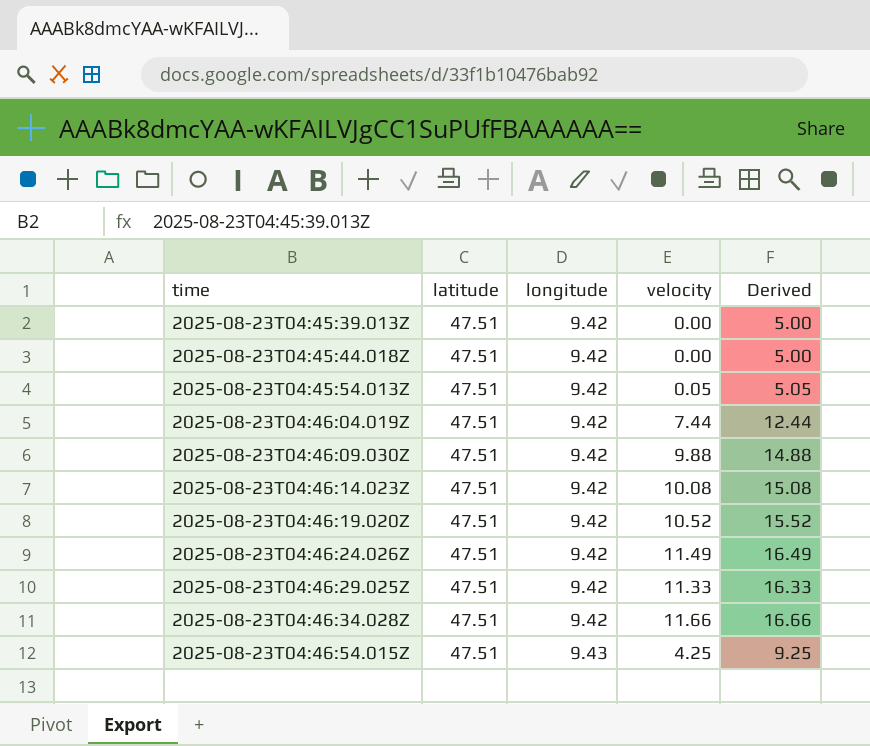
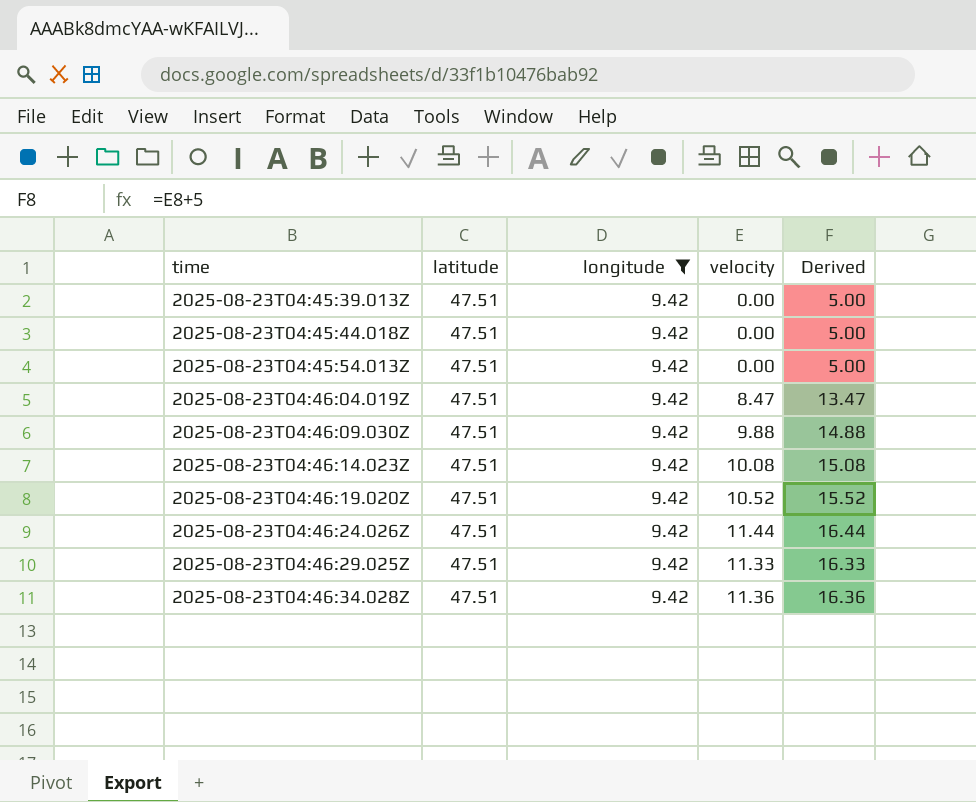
filter: none -> longitude = 9.42
2025-08-23T04:45:54.013Z | velocity: 0.05 -> 0.00
2025-08-23T04:45:54.013Z | Derived: 5.05 -> 5.00
2025-08-23T04:46:04.019Z | velocity: 7.44 -> 8.47
2025-08-23T04:46:04.019Z | Derived: 12.44 -> 13.47
2025-08-23T04:46:24.026Z | velocity: 11.49 -> 11.44
2025-08-23T04:46:24.026Z | Derived: 16.49 -> 16.44
2025-08-23T04:46:34.028Z | velocity: 11.66 -> 11.36
2025-08-23T04:46:34.028Z | Derived: 16.66 -> 16.36

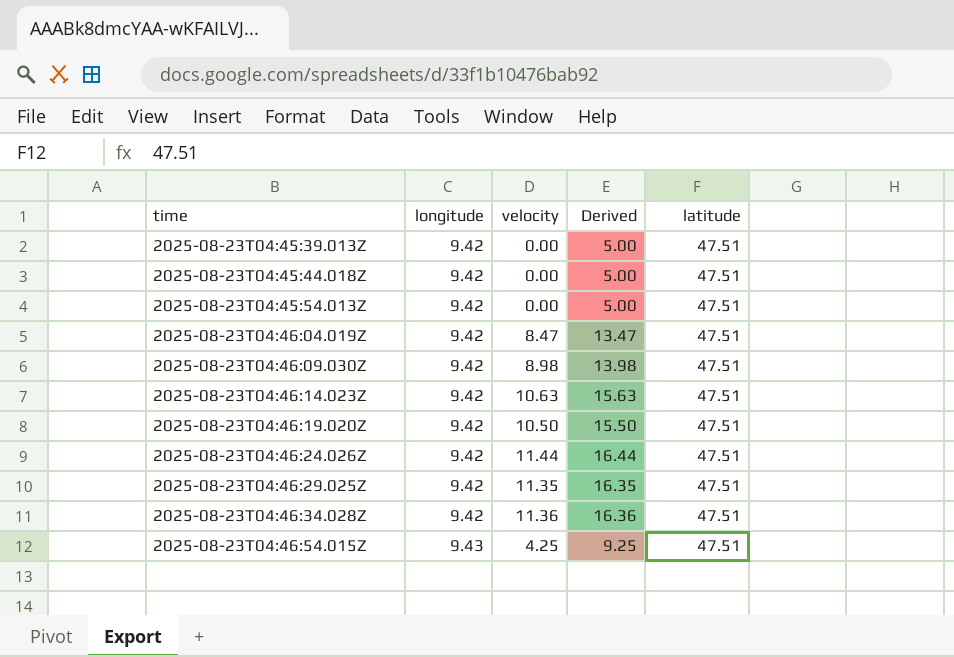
filter: longitude = 9.42 -> none
column latitude | position: 2 -> 5
2025-08-23T04:46:09.030Z | velocity: 9.88 -> 8.98
2025-08-23T04:46:09.030Z | Derived: 14.88 -> 13.98
2025-08-23T04:46:14.023Z | velocity: 10.08 -> 10.63
2025-08-23T04:46:14.023Z | Derived: 15.08 -> 15.63
2025-08-23T04:46:19.020Z | velocity: 10.52 -> 10.50
2025-08-23T04:46:19.020Z | Derived: 15.52 -> 15.50
2025-08-23T04:46:29.025Z | velocity: 11.33 -> 11.35
2025-08-23T04:46:29.025Z | Derived: 16.33 -> 16.35

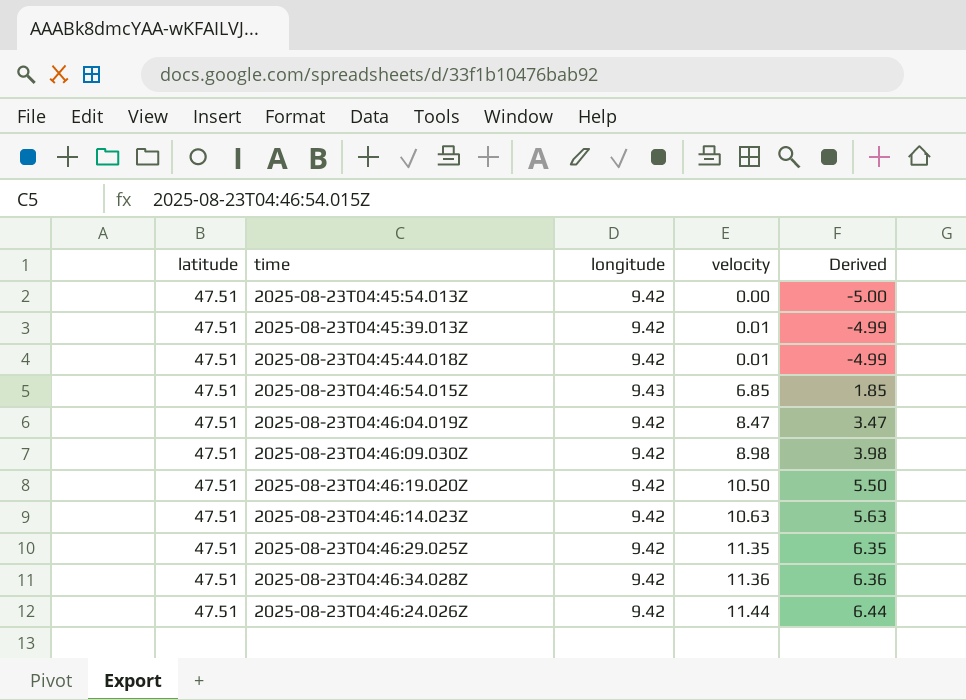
row order: time ascending -> velocity ascending
column latitude | position: 5 -> 1
column Derived | formula: [velocity] + 5 -> [velocity] - 5
2025-08-23T04:45:39.013Z | velocity: 0.00 -> 0.01
2025-08-23T04:45:44.018Z | velocity: 0.00 -> 0.01
2025-08-23T04:46:54.015Z | velocity: 4.25 -> 6.85

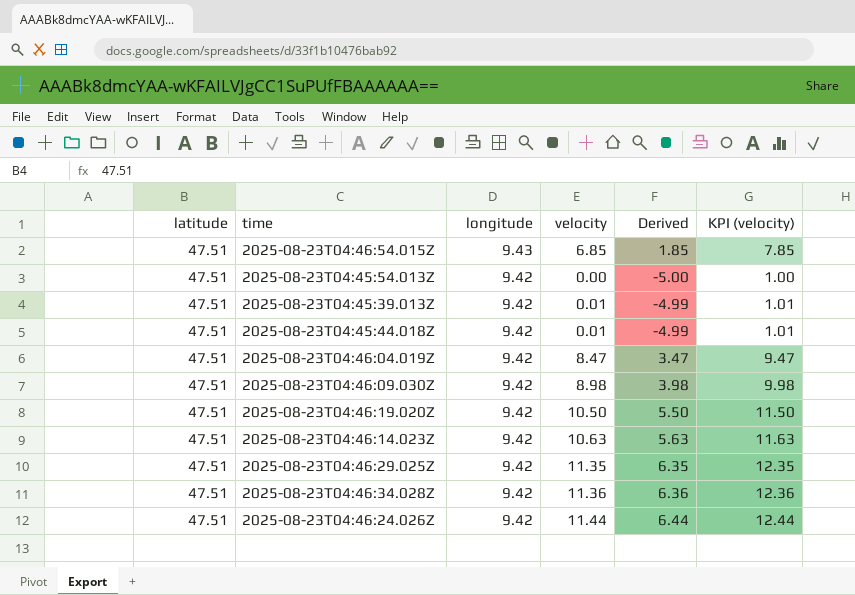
row order: velocity ascending -> longitude descending
column KPI (velocity) | formula: none -> [velocity] + 1

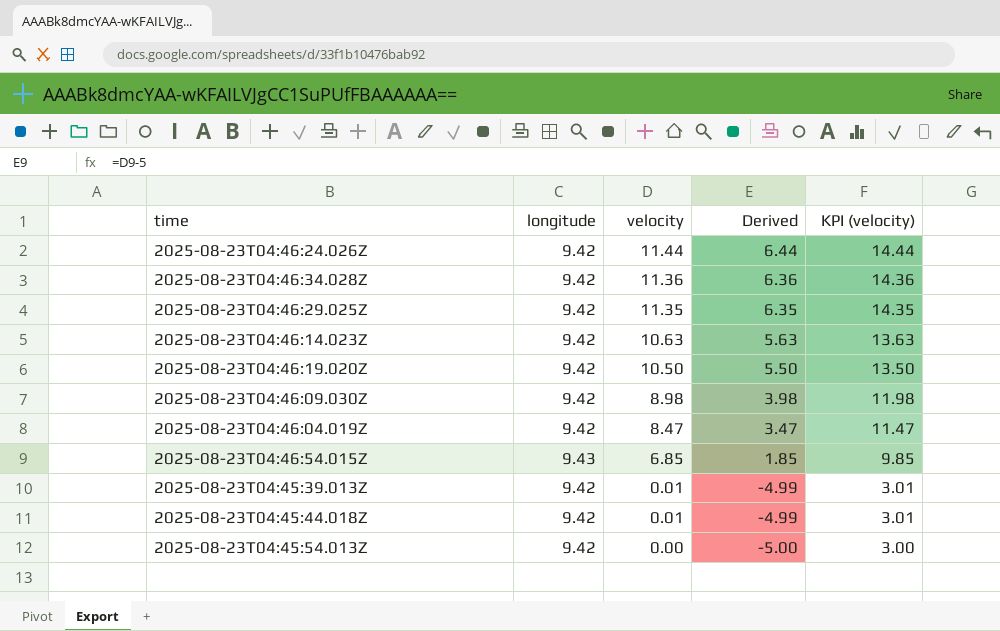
row order: longitude descending -> velocity descending
column latitude | position: 1 -> none
column KPI (velocity) | formula: [velocity] + 1 -> [velocity] + 3

